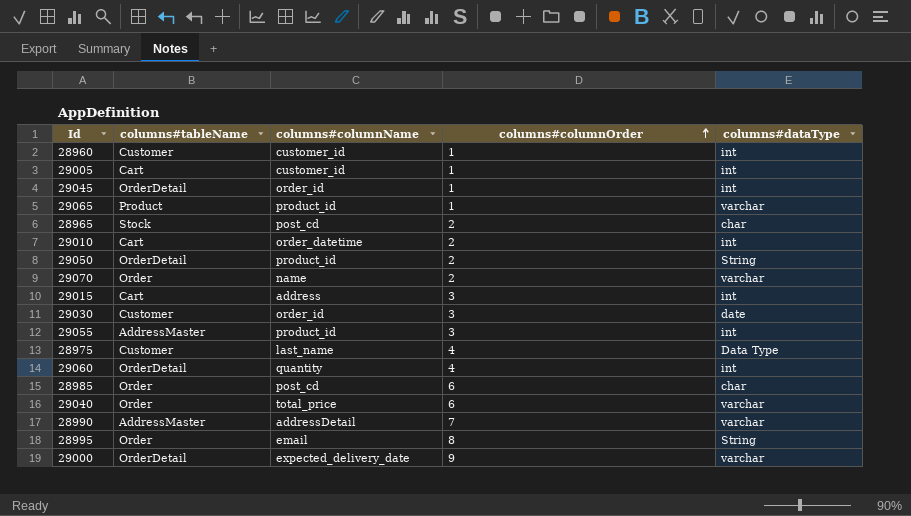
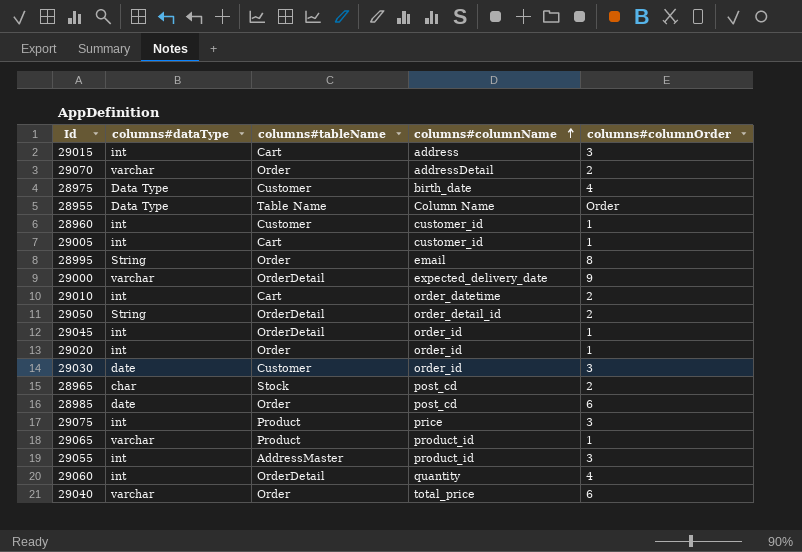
row order: columns#columnOrder ascending -> columns#columnName ascending
column columns#dataType | position: 5 -> 2
row 28990: AddressMaster | addressDetail | 7 | varchar -> none
29070 | columns#columnName: name -> addressDetail
28975 | columns#columnName: last_name -> birth_date
row 28955: none -> Data Type | Table Name | Column Name | Order
29050 | columns#columnName: product_id -> order_detail_id
row 29020: none -> int | Order | order_id | 1
28985 | columns#dataType: char -> date
row 29075: none -> int | Product | price | 3

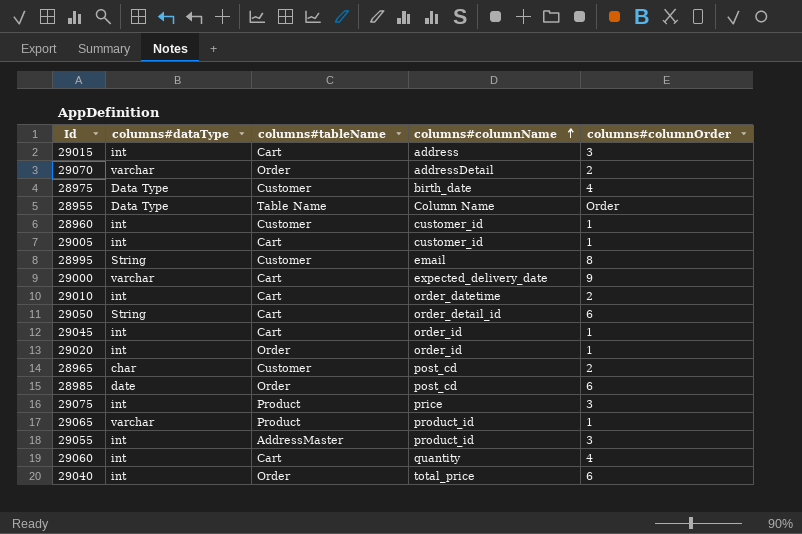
row 29030: date | Customer | order_id | 3 -> none
28995 | columns#tableName: Order -> Customer
29000 | columns#tableName: OrderDetail -> Cart
29050 | columns#tableName: OrderDetail -> Cart
29050 | columns#columnOrder: 2 -> 6
29045 | columns#tableName: OrderDetail -> Cart
28965 | columns#tableName: Stock -> Customer
29060 | columns#tableName: OrderDetail -> Cart
29040 | columns#dataType: varchar -> int

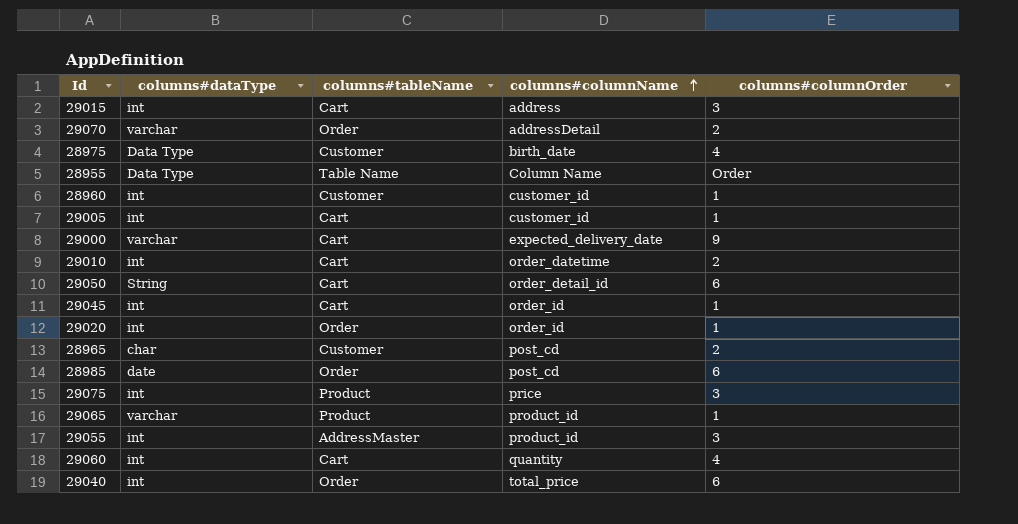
row 28995: String | Customer | email | 8 -> none

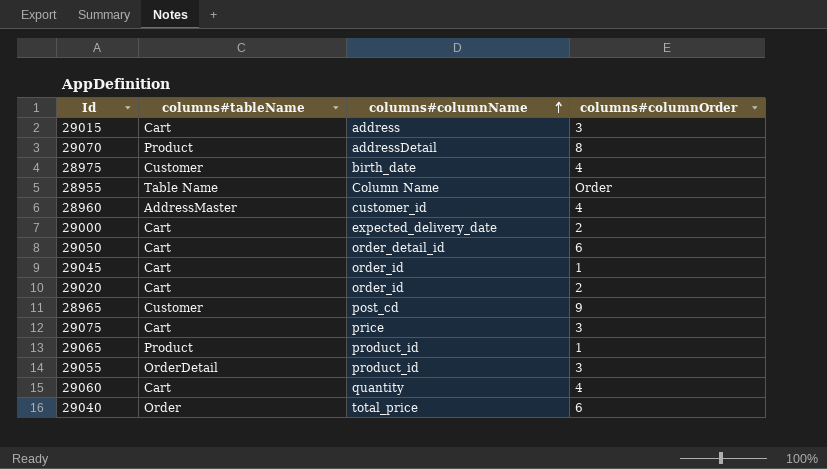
column columns#dataType | position: 2 -> none
row 29005: int | Cart | customer_id | 1 -> none
row 29010: int | Cart | order_datetime | 2 -> none
row 28985: date | Order | post_cd | 6 -> none
29070 | columns#tableName: Order -> Product
29070 | columns#columnOrder: 2 -> 8
28960 | columns#tableName: Customer -> AddressMaster
28960 | columns#columnOrder: 1 -> 4
29000 | columns#columnOrder: 9 -> 2
29020 | columns#tableName: Order -> Cart
29020 | columns#columnOrder: 1 -> 2
28965 | columns#columnOrder: 2 -> 9
29075 | columns#tableName: Product -> Cart
29055 | columns#tableName: AddressMaster -> OrderDetail

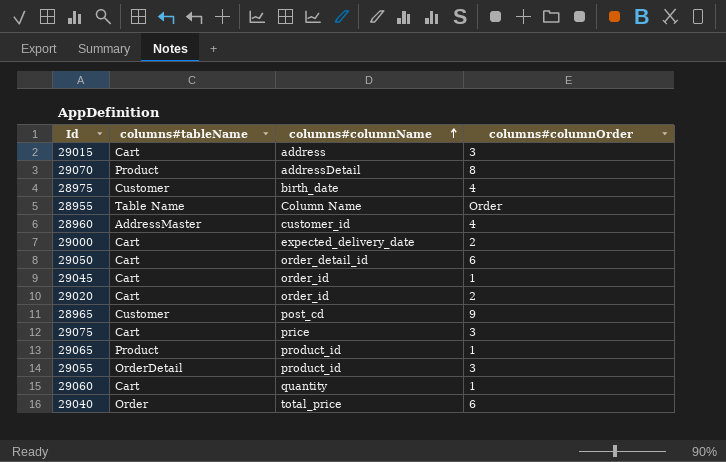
29060 | columns#columnOrder: 4 -> 1

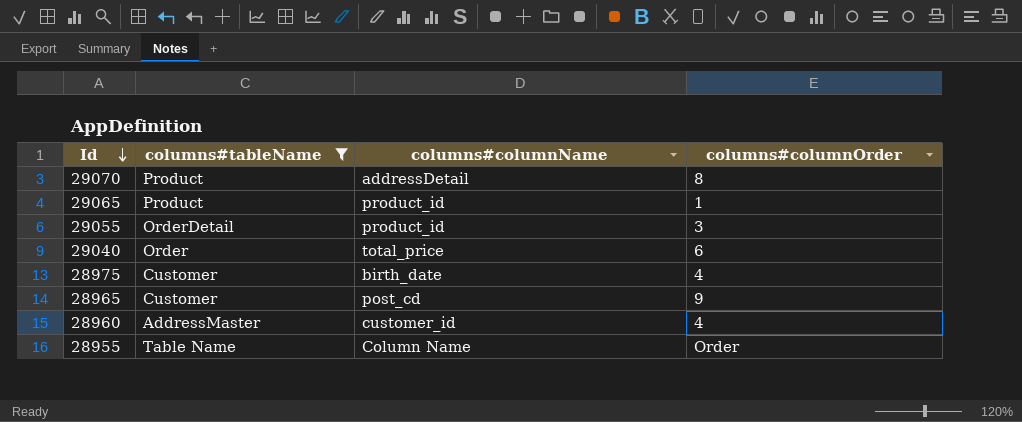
filter: none -> columns#tableName != Cart
row order: columns#columnName ascending -> Id descending

